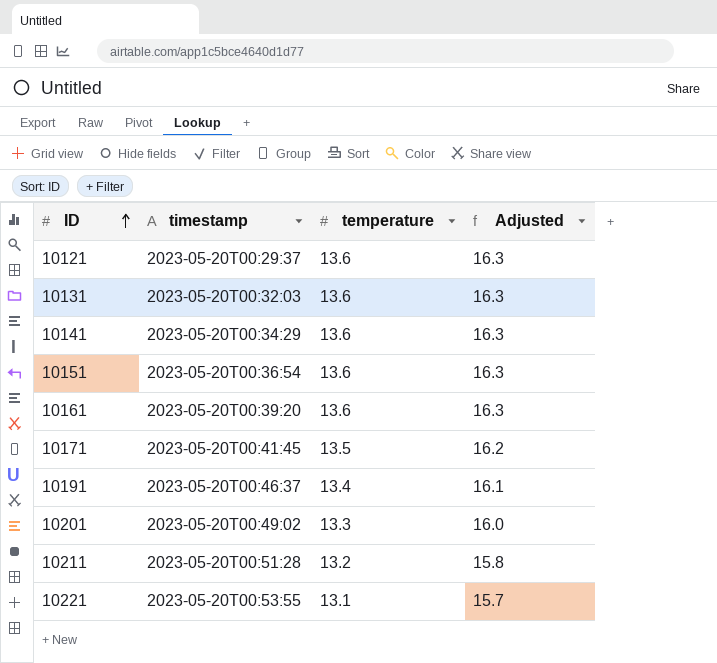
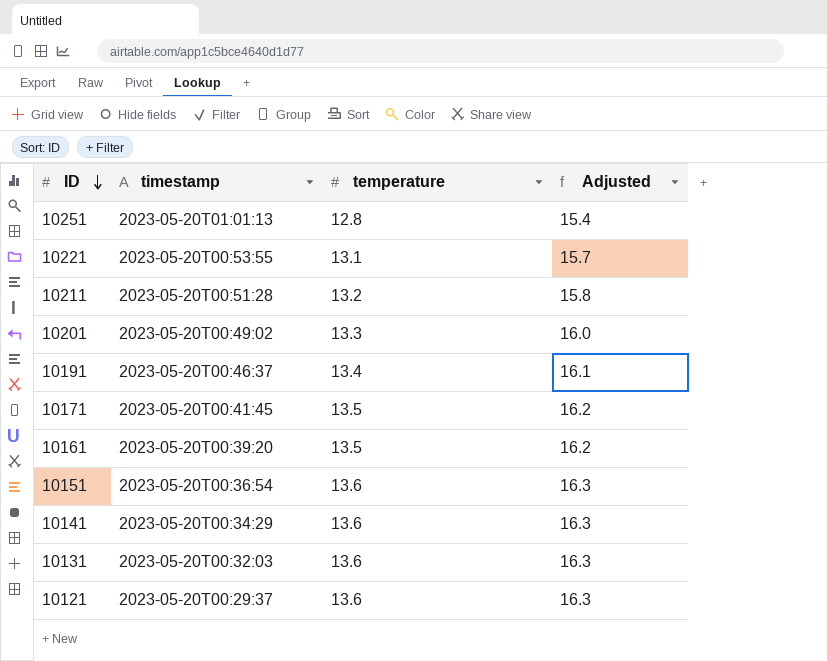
row order: ID ascending -> ID descending
row 10251: none -> 2023-05-20T01:01:13 | 12.8 | 15.4
10161 | temperature: 13.6 -> 13.5
10161 | Adjusted: 16.3 -> 16.2

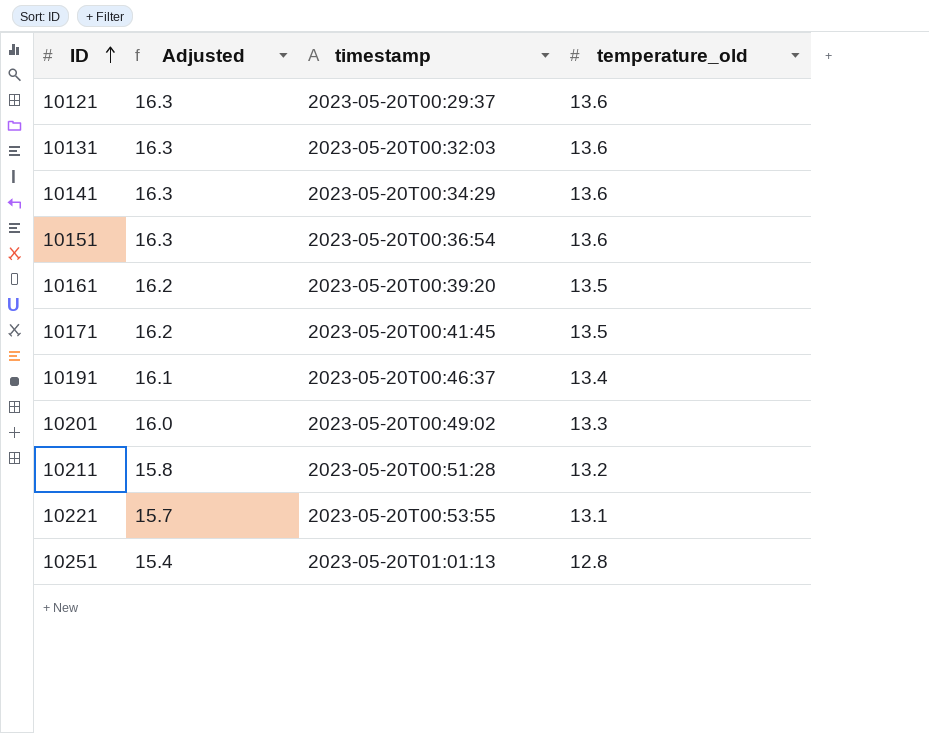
row order: ID descending -> ID ascending
column Adjusted | position: 4 -> 2
column name: temperature -> temperature_old

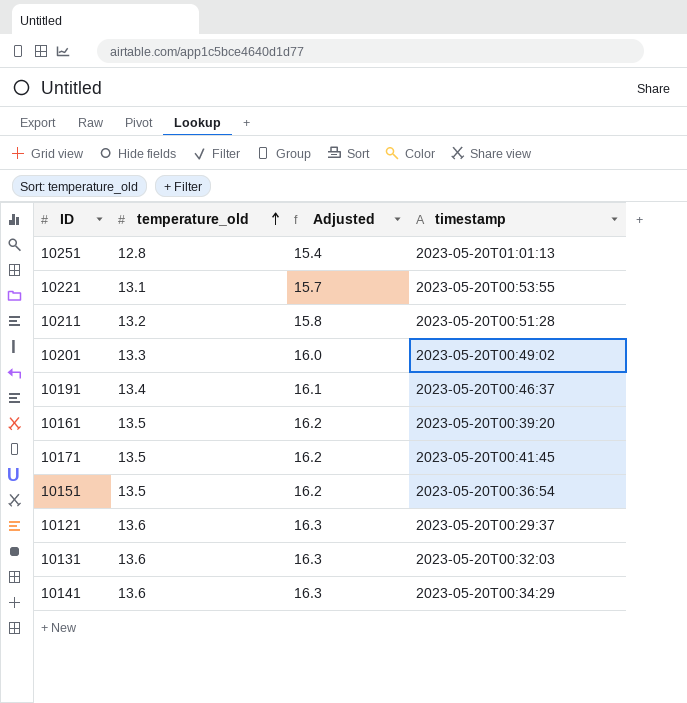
row order: ID ascending -> temperature_old ascending
column temperature_old | position: 4 -> 2
10151 | temperature_old: 13.6 -> 13.5
10151 | Adjusted: 16.3 -> 16.2

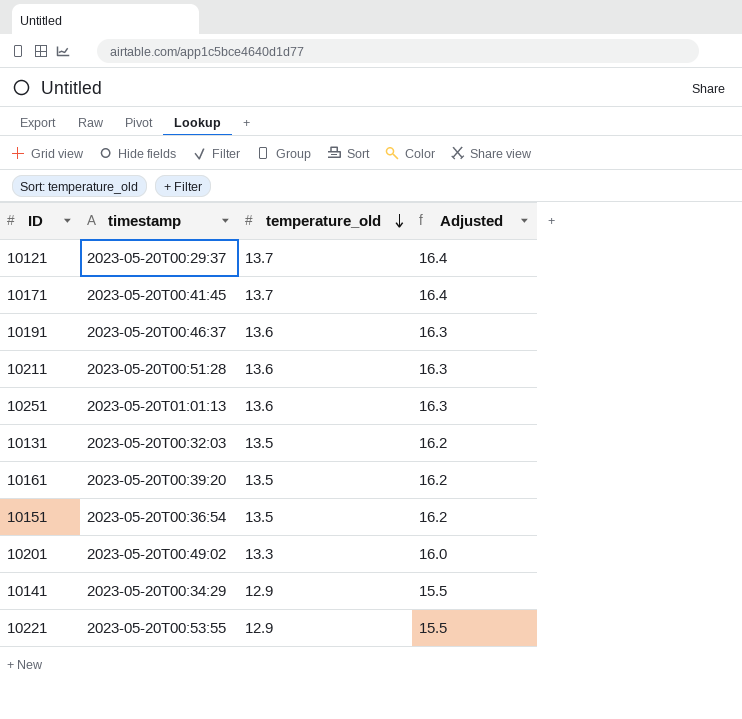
row order: temperature_old ascending -> temperature_old descending
column timestamp | position: 4 -> 2
10121 | temperature_old: 13.6 -> 13.7
10121 | Adjusted: 16.3 -> 16.4
10171 | temperature_old: 13.5 -> 13.7
10171 | Adjusted: 16.2 -> 16.4
10191 | temperature_old: 13.4 -> 13.6
10191 | Adjusted: 16.1 -> 16.3
10211 | temperature_old: 13.2 -> 13.6
10211 | Adjusted: 15.8 -> 16.3
10251 | temperature_old: 12.8 -> 13.6
10251 | Adjusted: 15.4 -> 16.3
10131 | temperature_old: 13.6 -> 13.5
10131 | Adjusted: 16.3 -> 16.2
10141 | temperature_old: 13.6 -> 12.9
10141 | Adjusted: 16.3 -> 15.5
10221 | temperature_old: 13.1 -> 12.9
10221 | Adjusted: 15.7 -> 15.5

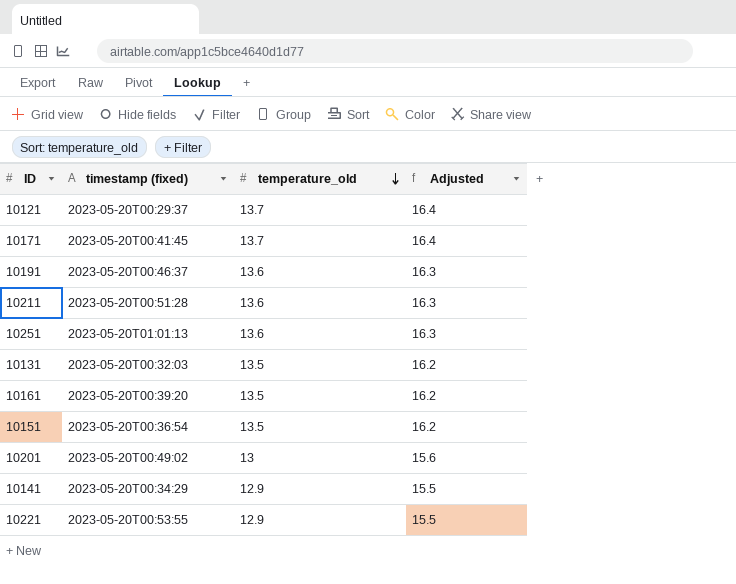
column name: timestamp -> timestamp (fixed)
10201 | temperature_old: 13.3 -> 13
10201 | Adjusted: 16.0 -> 15.6

